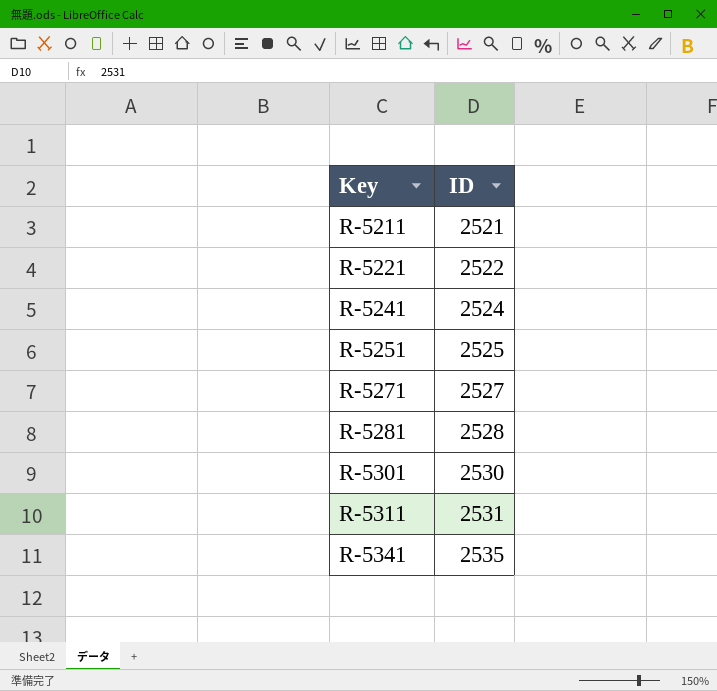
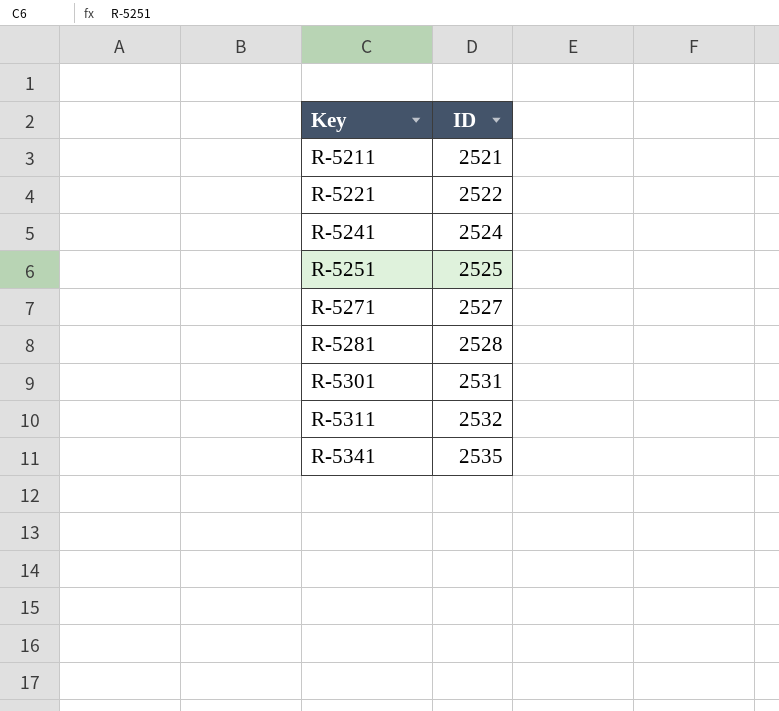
R-5301 | ID: 2530 -> 2531
R-5311 | ID: 2531 -> 2532

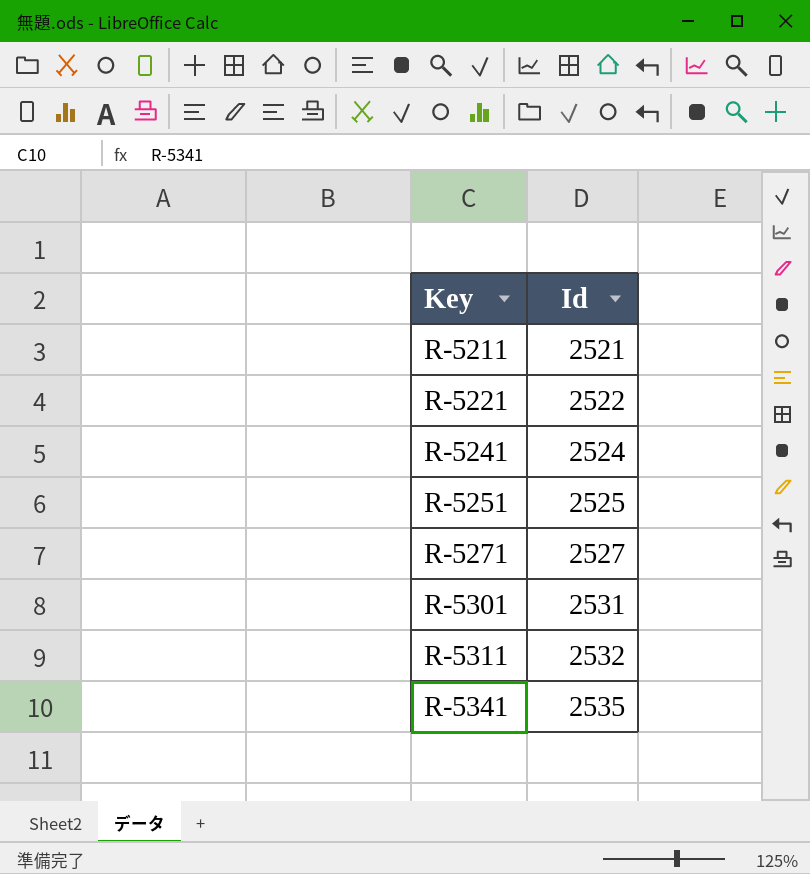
column name: ID -> Id
row R-5281: 2528 -> none

